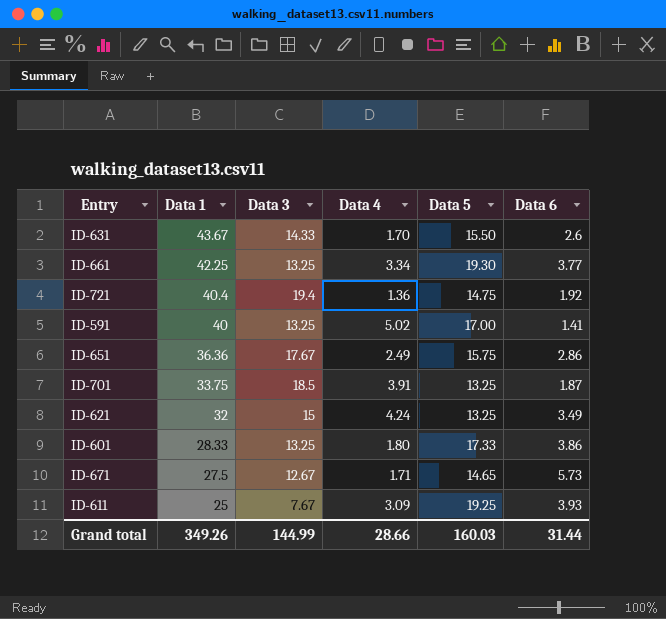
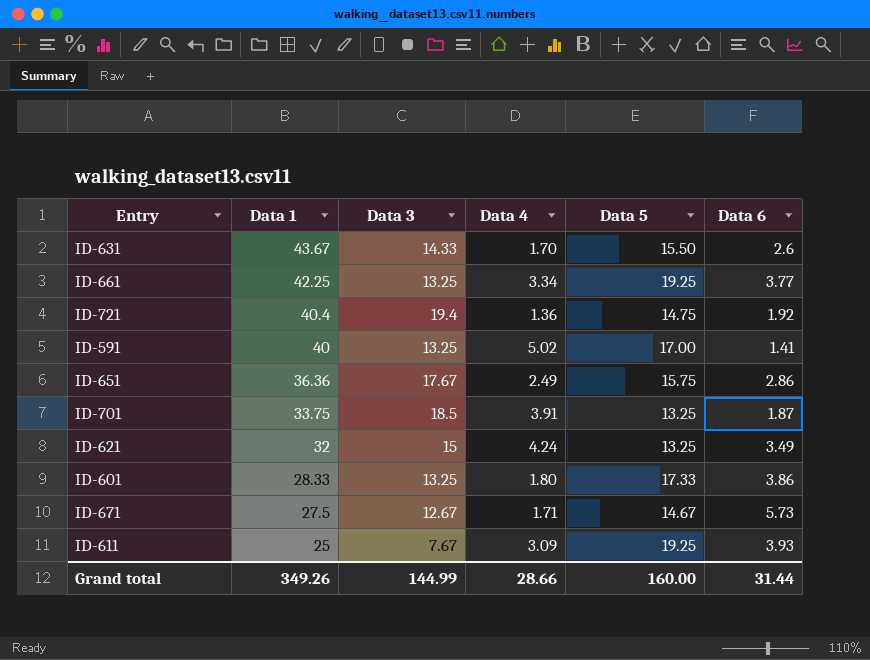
ID-661 | Data 5: 19.30 -> 19.25
ID-671 | Data 5: 14.65 -> 14.67
Grand total | Data 5: 160.03 -> 160.00

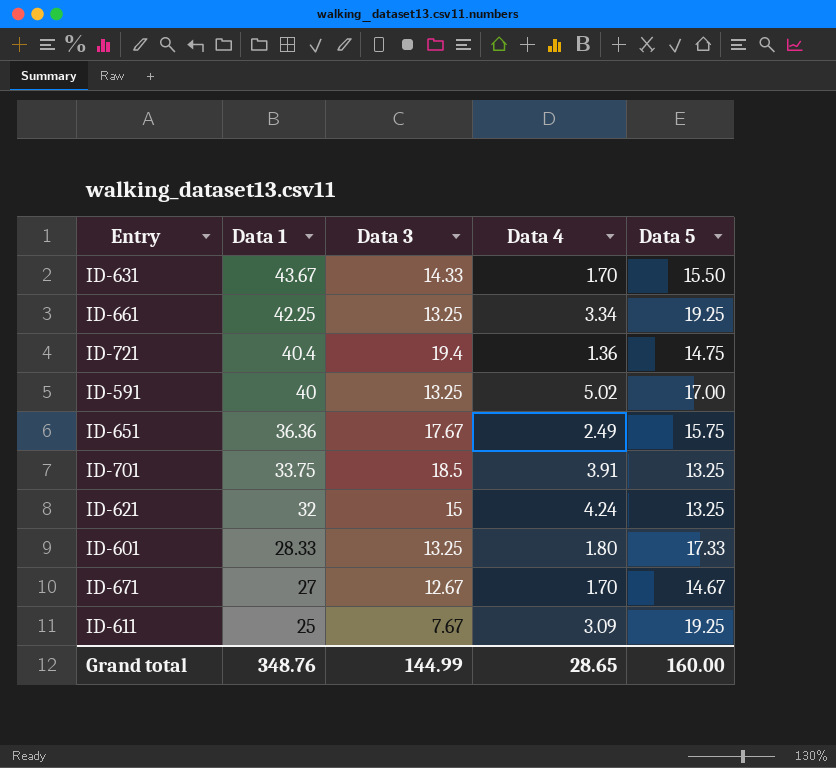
column Data 6 | position: 6 -> none
ID-671 | Data 1: 27.5 -> 27
ID-671 | Data 4: 1.71 -> 1.70
Grand total | Data 1: 349.26 -> 348.76
Grand total | Data 4: 28.66 -> 28.65

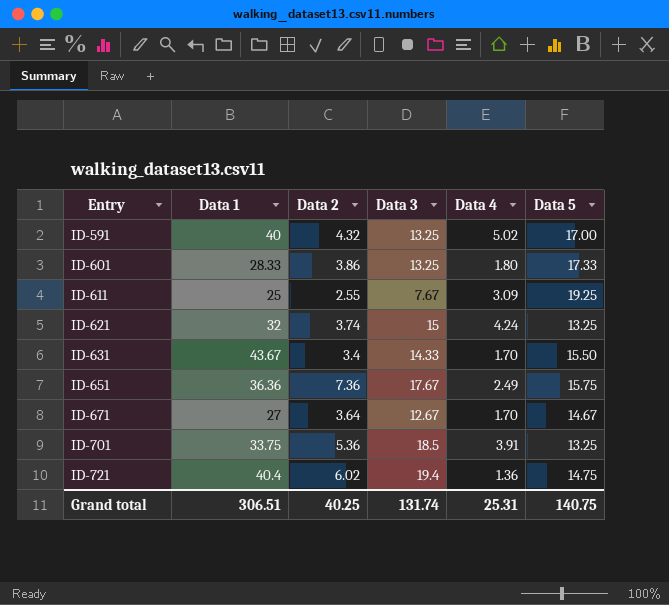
row order: Data 1 descending -> Entry ascending
column Data 2 | position: none -> 3
row ID-661: 42.25 | 13.25 | 3.34 | 19.25 -> none
Grand total | Data 1: 348.76 -> 306.51
Grand total | Data 3: 144.99 -> 131.74
Grand total | Data 4: 28.65 -> 25.31
Grand total | Data 5: 160.00 -> 140.75

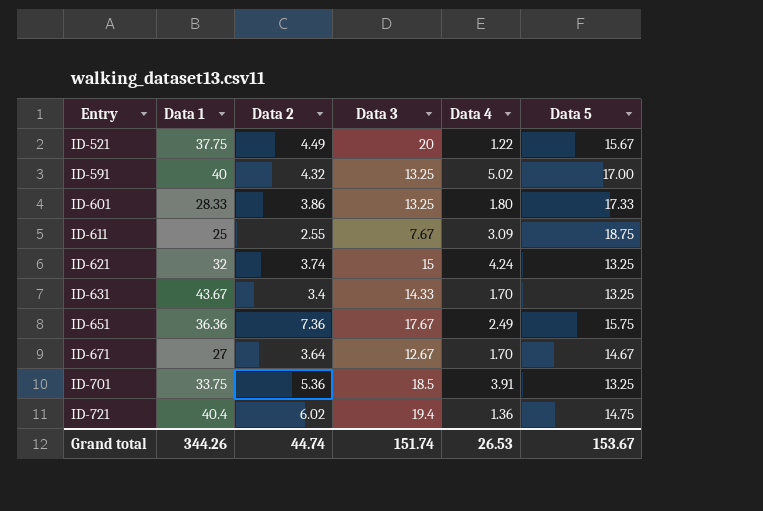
row ID-521: none -> 37.75 | 4.49 | 20 | 1.22 | 15.67
ID-611 | Data 5: 19.25 -> 18.75
ID-631 | Data 5: 15.50 -> 13.25
Grand total | Data 1: 306.51 -> 344.26
Grand total | Data 2: 40.25 -> 44.74
Grand total | Data 3: 131.74 -> 151.74
Grand total | Data 4: 25.31 -> 26.53
Grand total | Data 5: 140.75 -> 153.67

